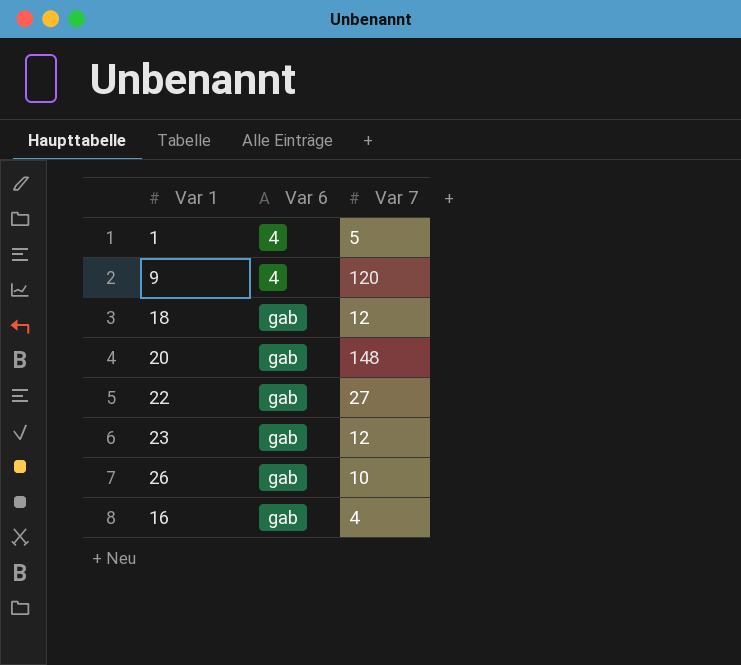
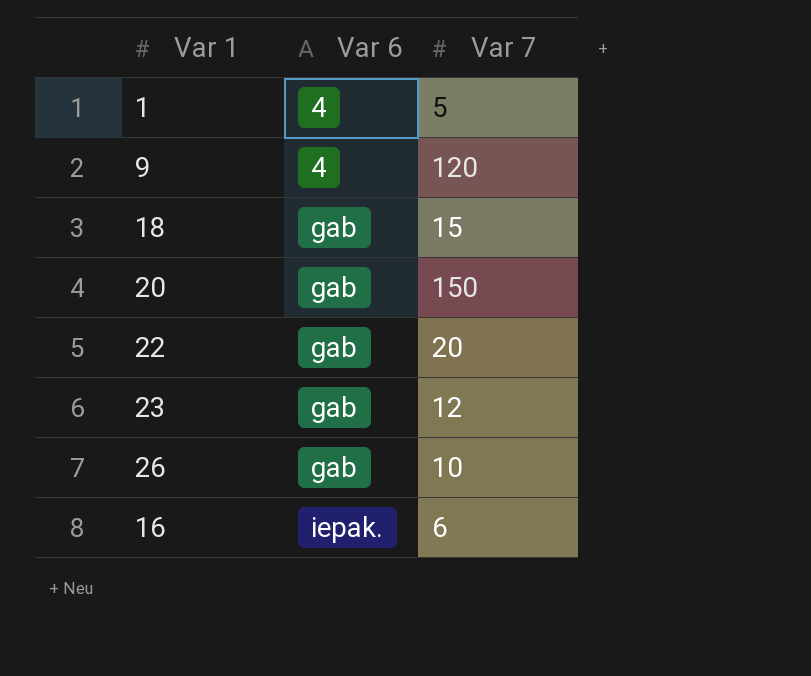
18 | Var 7: 12 -> 15
20 | Var 7: 148 -> 150
22 | Var 7: 27 -> 20
16 | Var 6: gab -> iepak.
16 | Var 7: 4 -> 6

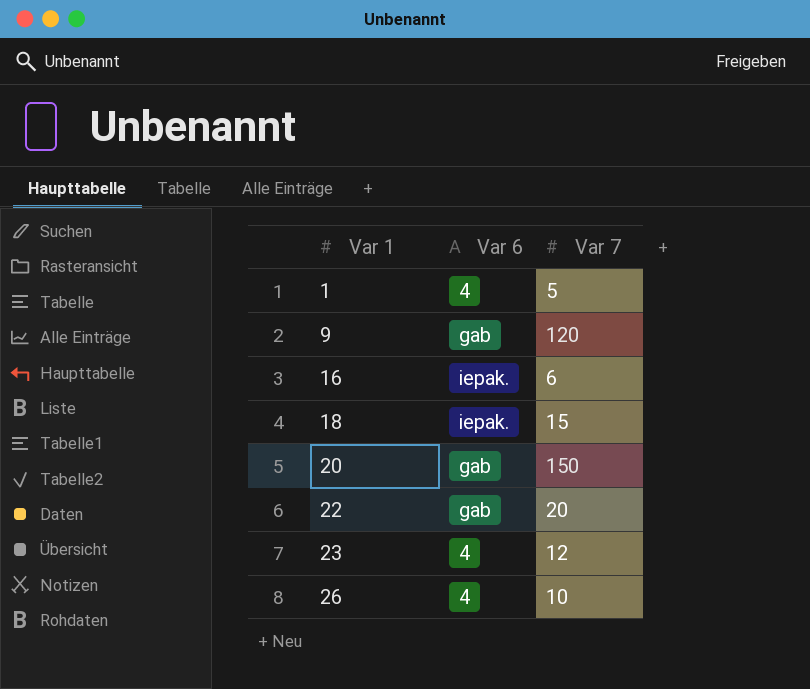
row order: Var 6 ascending -> Var 1 ascending
9 | Var 6: 4 -> gab
18 | Var 6: gab -> iepak.
23 | Var 6: gab -> 4
26 | Var 6: gab -> 4

